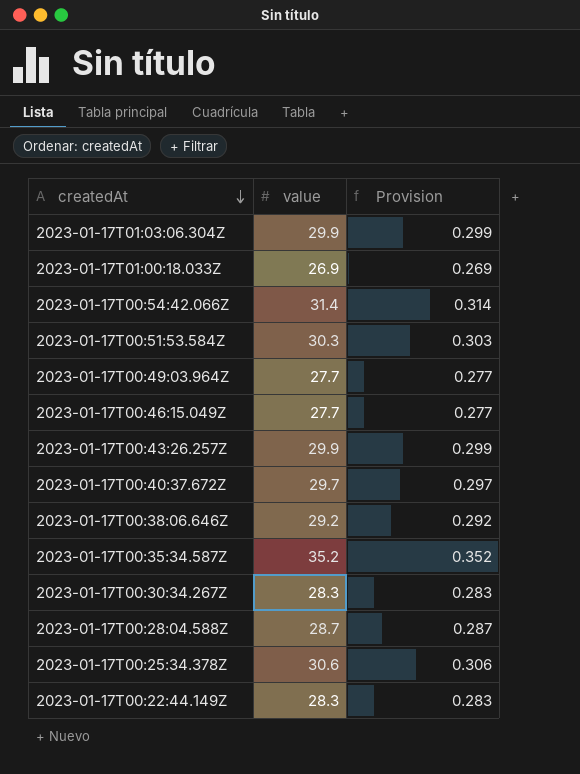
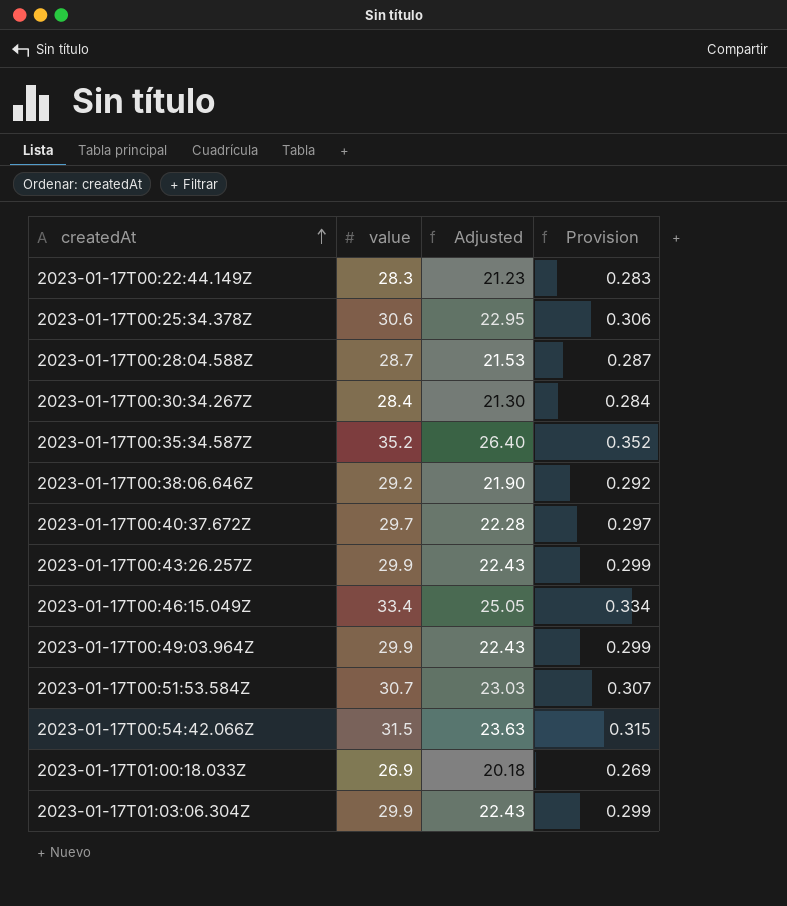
row order: createdAt descending -> createdAt ascending
column Adjusted | formula: none -> [value] * 0.75
2023-01-17T00:30:34.267Z | value: 28.3 -> 28.4
2023-01-17T00:30:34.267Z | Provision: 0.283 -> 0.284
2023-01-17T00:46:15.049Z | value: 27.7 -> 33.4
2023-01-17T00:46:15.049Z | Provision: 0.277 -> 0.334
2023-01-17T00:49:03.964Z | value: 27.7 -> 29.9
2023-01-17T00:49:03.964Z | Provision: 0.277 -> 0.299
2023-01-17T00:51:53.584Z | value: 30.3 -> 30.7
2023-01-17T00:51:53.584Z | Provision: 0.303 -> 0.307
2023-01-17T00:54:42.066Z | value: 31.4 -> 31.5
2023-01-17T00:54:42.066Z | Provision: 0.314 -> 0.315

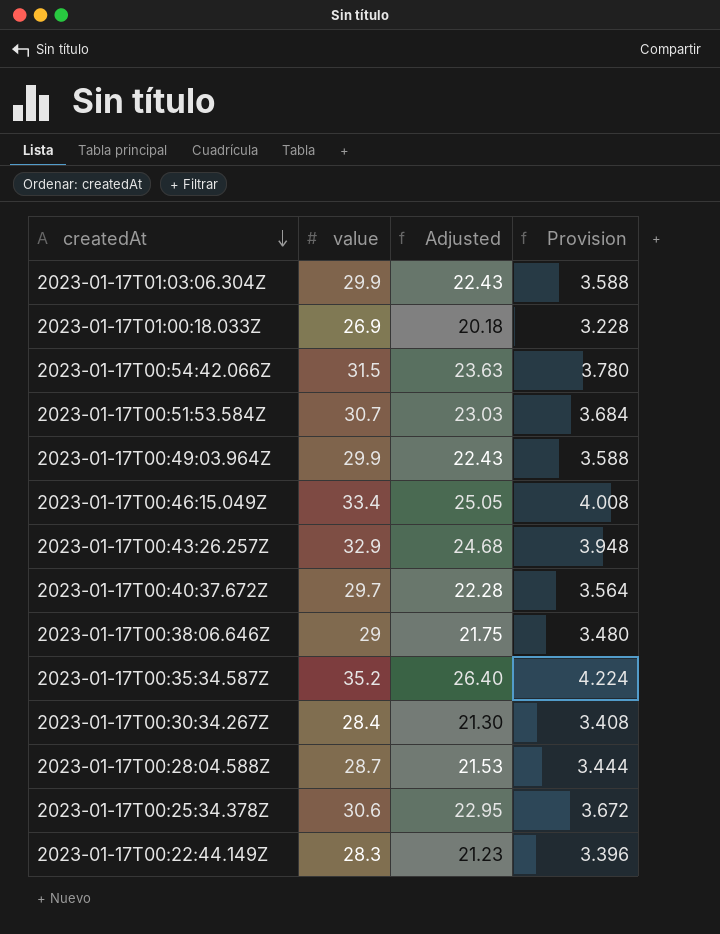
row order: createdAt ascending -> createdAt descending
column Provision | formula: [value] * 0.01 -> [value] * 0.12
2023-01-17T00:43:26.257Z | value: 29.9 -> 32.9
2023-01-17T00:43:26.257Z | Adjusted: 22.43 -> 24.68
2023-01-17T00:38:06.646Z | value: 29.2 -> 29
2023-01-17T00:38:06.646Z | Adjusted: 21.90 -> 21.75

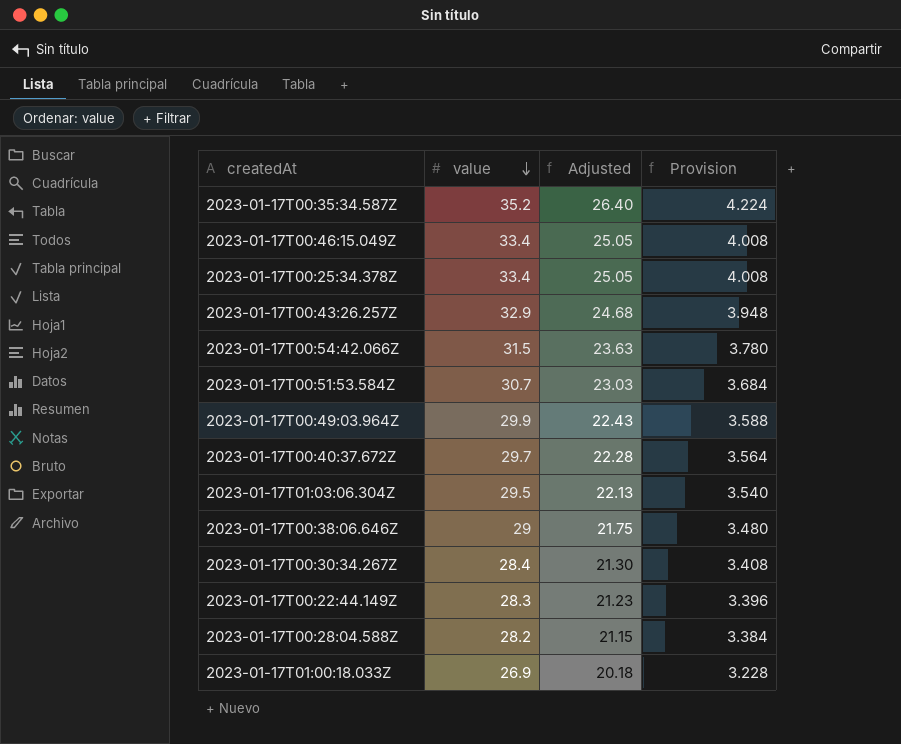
row order: createdAt descending -> value descending
2023-01-17T00:25:34.378Z | value: 30.6 -> 33.4
2023-01-17T00:25:34.378Z | Adjusted: 22.95 -> 25.05
2023-01-17T00:25:34.378Z | Provision: 3.672 -> 4.008
2023-01-17T01:03:06.304Z | value: 29.9 -> 29.5
2023-01-17T01:03:06.304Z | Adjusted: 22.43 -> 22.13
2023-01-17T01:03:06.304Z | Provision: 3.588 -> 3.540
2023-01-17T00:28:04.588Z | value: 28.7 -> 28.2
2023-01-17T00:28:04.588Z | Adjusted: 21.53 -> 21.15
2023-01-17T00:28:04.588Z | Provision: 3.444 -> 3.384

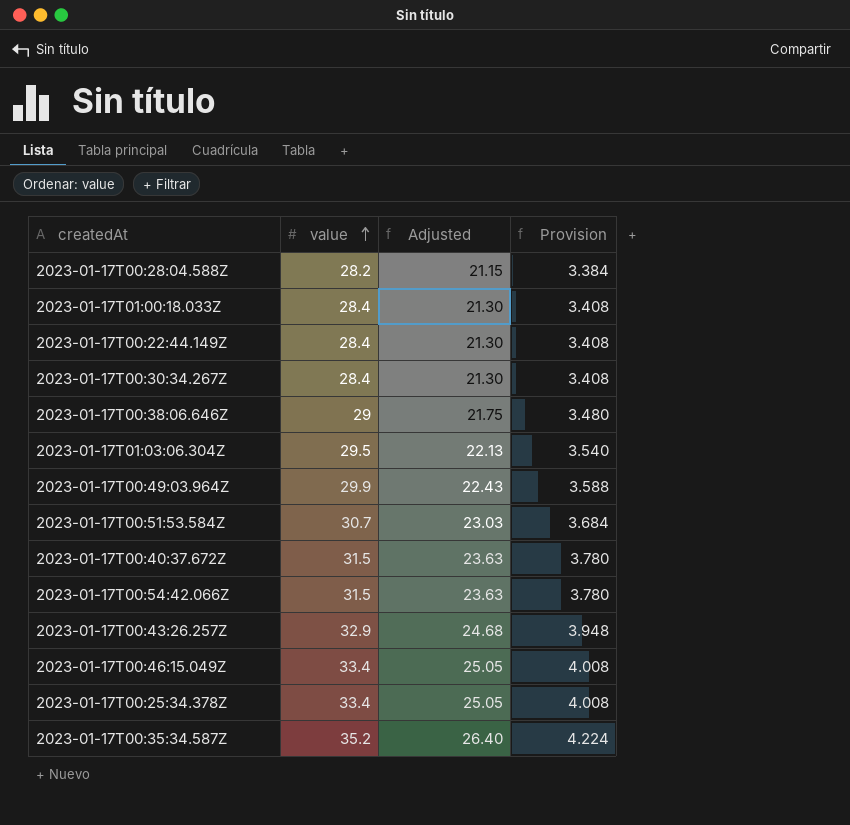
row order: value descending -> value ascending
2023-01-17T01:00:18.033Z | value: 26.9 -> 28.4
2023-01-17T01:00:18.033Z | Adjusted: 20.18 -> 21.30
2023-01-17T01:00:18.033Z | Provision: 3.228 -> 3.408
2023-01-17T00:22:44.149Z | value: 28.3 -> 28.4
2023-01-17T00:22:44.149Z | Adjusted: 21.23 -> 21.30
2023-01-17T00:22:44.149Z | Provision: 3.396 -> 3.408
2023-01-17T00:40:37.672Z | value: 29.7 -> 31.5
2023-01-17T00:40:37.672Z | Adjusted: 22.28 -> 23.63
2023-01-17T00:40:37.672Z | Provision: 3.564 -> 3.780

